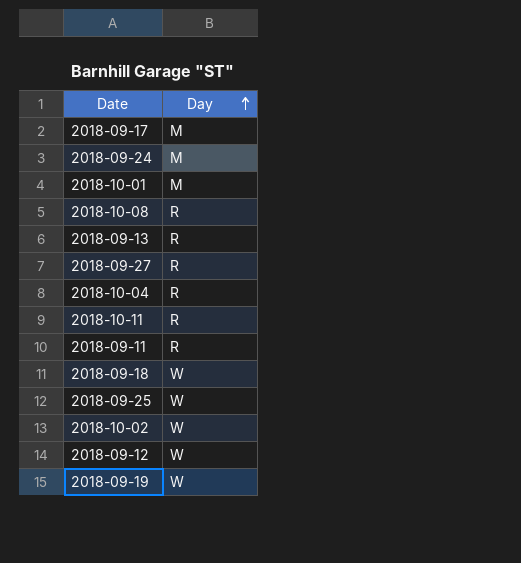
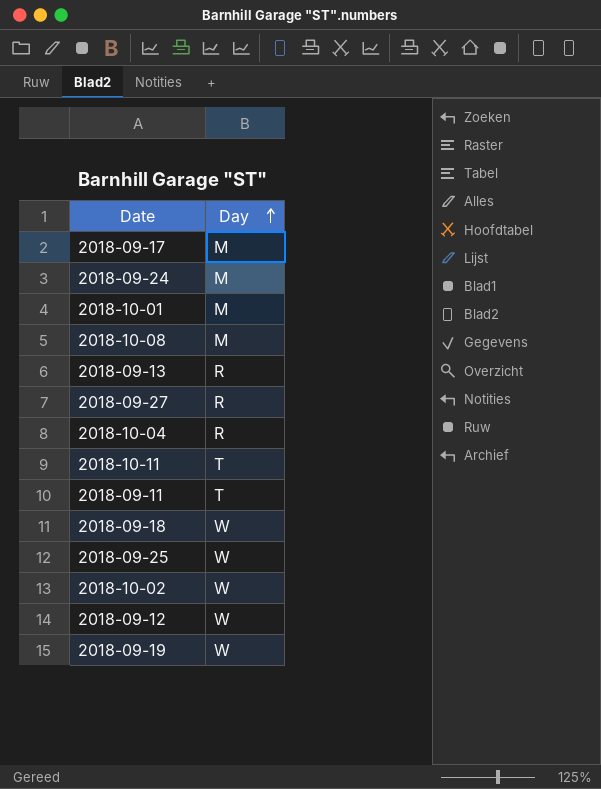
2018-10-08 | Day: R -> M
2018-10-11 | Day: R -> T
2018-09-11 | Day: R -> T

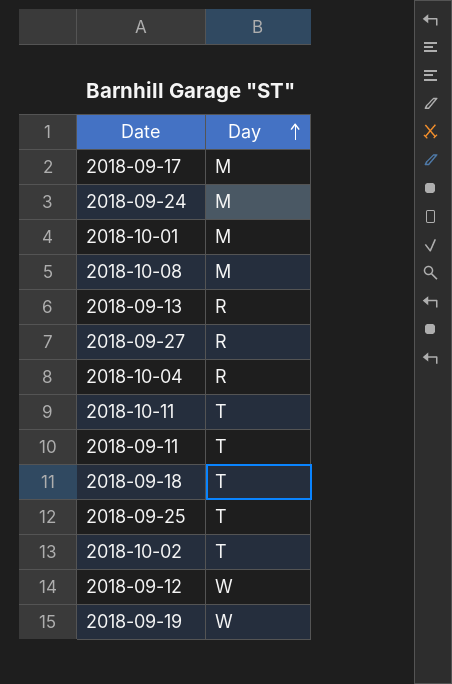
2018-09-18 | Day: W -> T
2018-09-25 | Day: W -> T
2018-10-02 | Day: W -> T

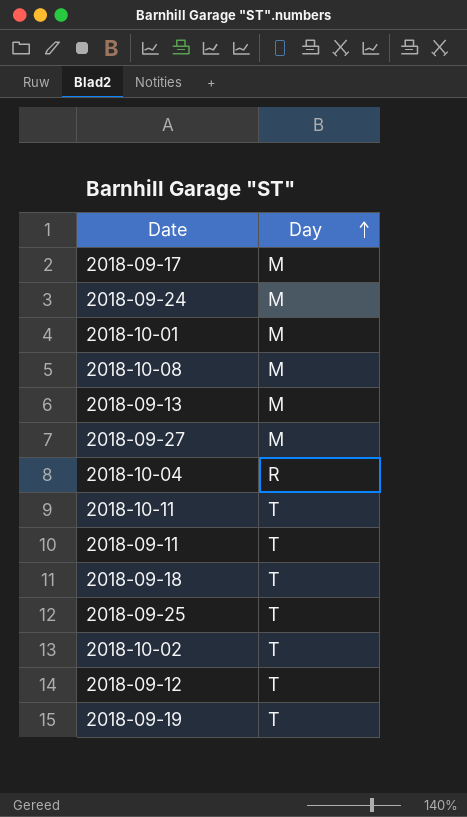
2018-09-13 | Day: R -> M
2018-09-27 | Day: R -> M
2018-09-12 | Day: W -> T
2018-09-19 | Day: W -> T

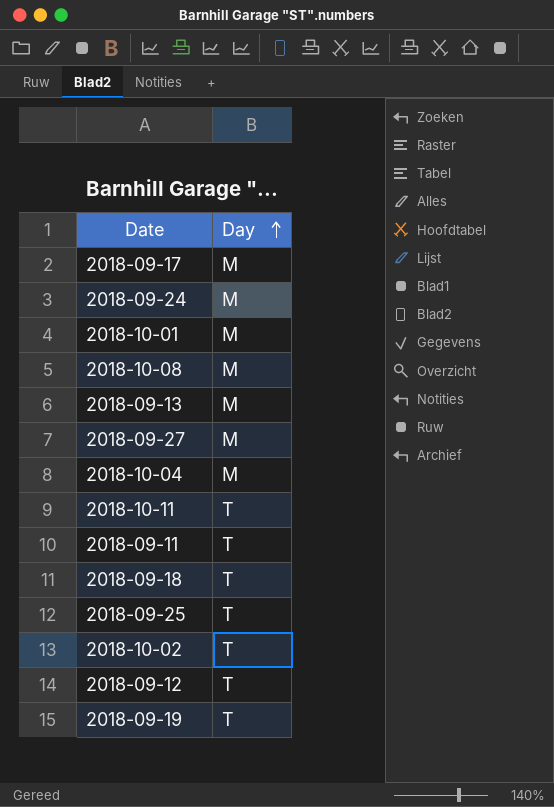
2018-10-04 | Day: R -> M

